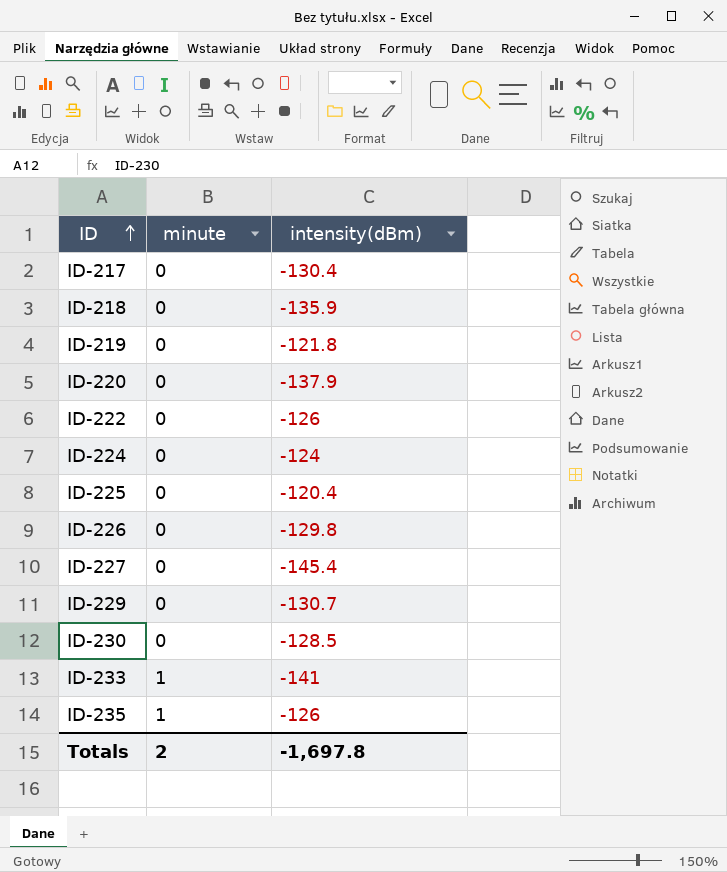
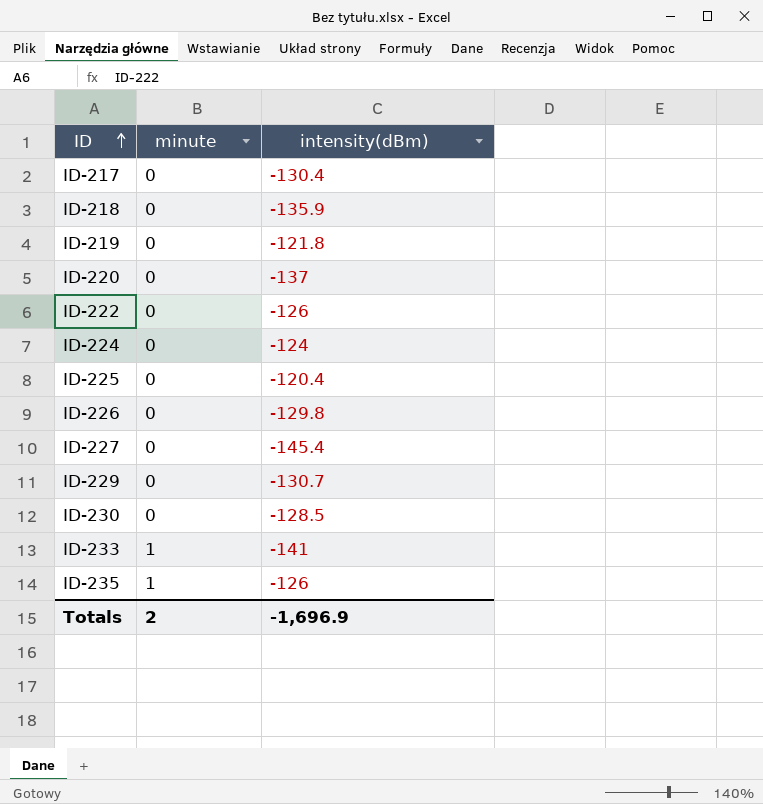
ID-220 | intensity(dBm): -137.9 -> -137
Totals | intensity(dBm): -1,697.8 -> -1,696.9

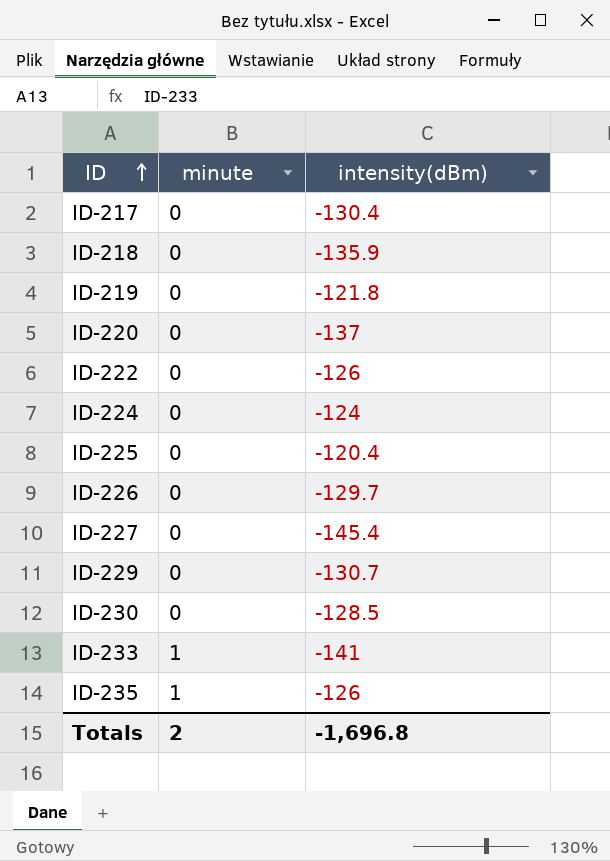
ID-226 | intensity(dBm): -129.8 -> -129.7
Totals | intensity(dBm): -1,696.9 -> -1,696.8

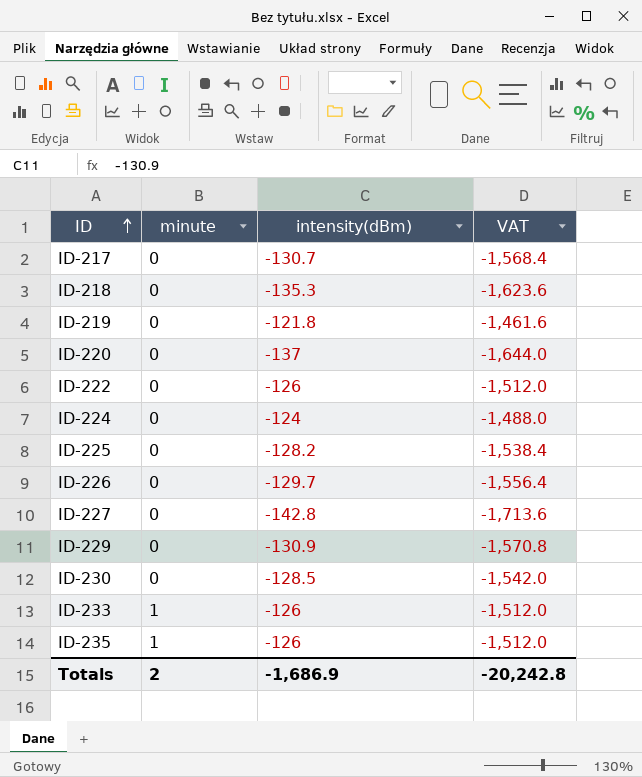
column VAT | formula: none -> [intensity(dBm)] * 12
ID-217 | intensity(dBm): -130.4 -> -130.7
ID-218 | intensity(dBm): -135.9 -> -135.3
ID-225 | intensity(dBm): -120.4 -> -128.2
ID-227 | intensity(dBm): -145.4 -> -142.8
ID-229 | intensity(dBm): -130.7 -> -130.9
ID-233 | intensity(dBm): -141 -> -126
Totals | intensity(dBm): -1,696.8 -> -1,686.9

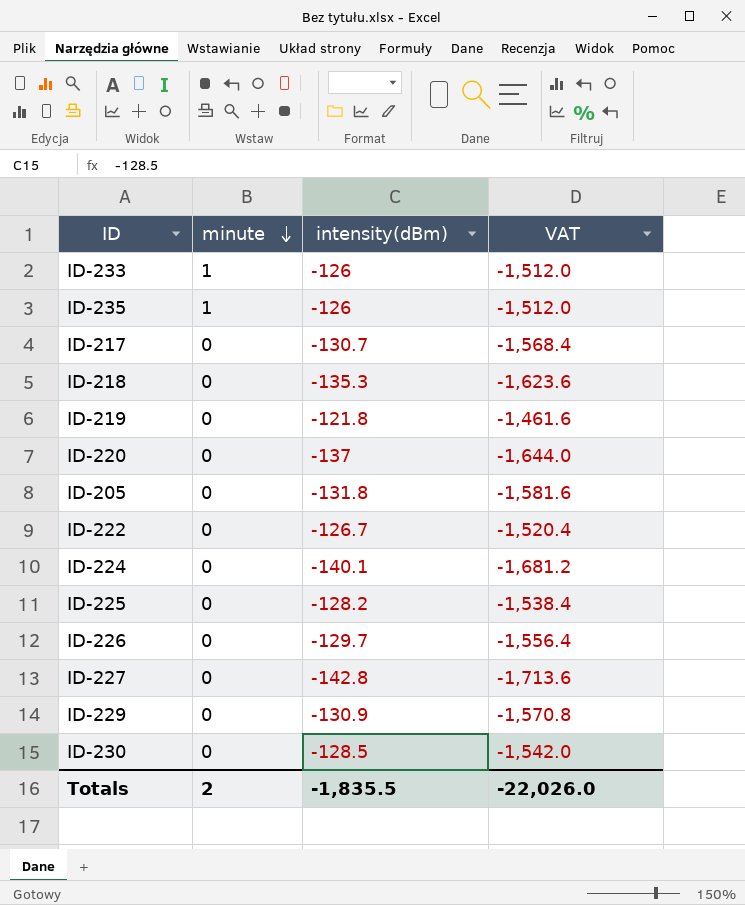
row order: ID ascending -> minute descending
row ID-205: none -> 0 | -131.8 | -1,581.6
ID-222 | intensity(dBm): -126 -> -126.7
ID-222 | VAT: -1,512.0 -> -1,520.4
ID-224 | intensity(dBm): -124 -> -140.1
ID-224 | VAT: -1,488.0 -> -1,681.2
Totals | intensity(dBm): -1,686.9 -> -1,835.5
Totals | VAT: -20,242.8 -> -22,026.0

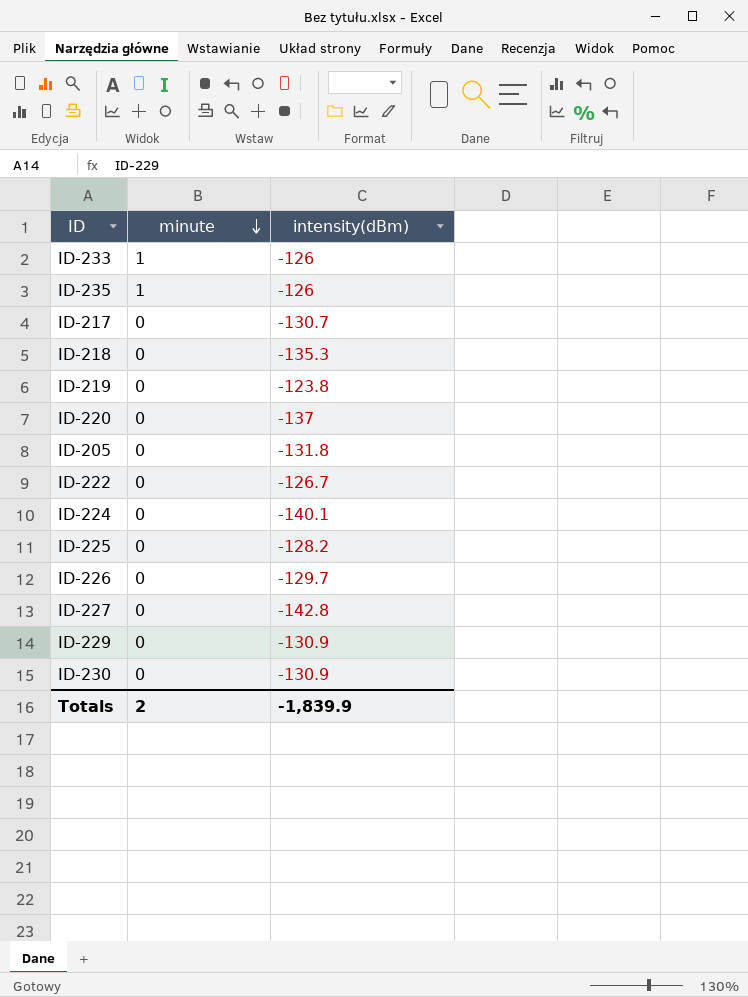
column VAT | formula: [intensity(dBm)] * 12 -> none
ID-219 | intensity(dBm): -121.8 -> -123.8
ID-230 | intensity(dBm): -128.5 -> -130.9
Totals | intensity(dBm): -1,835.5 -> -1,839.9

